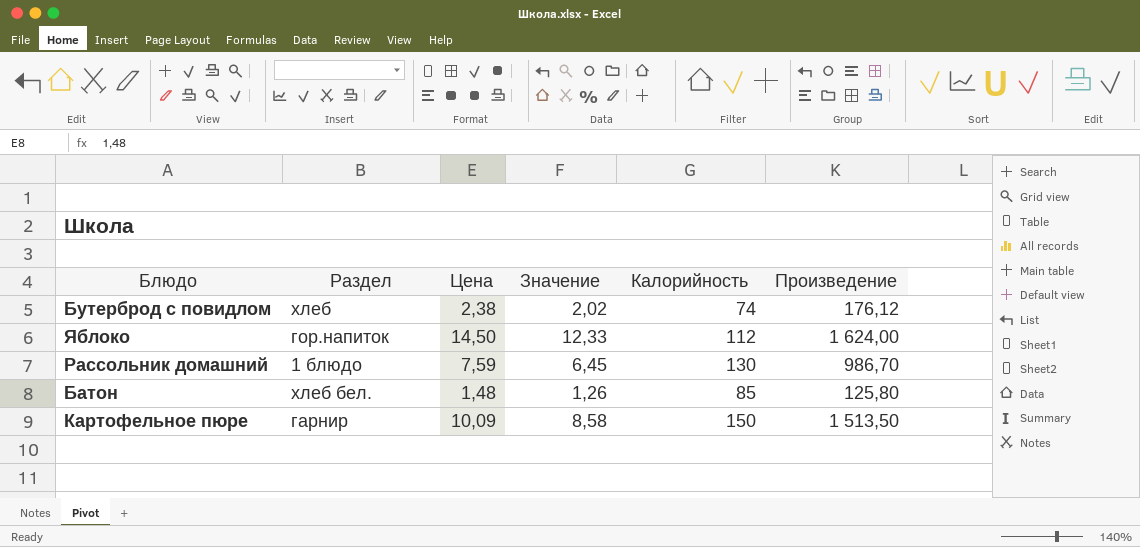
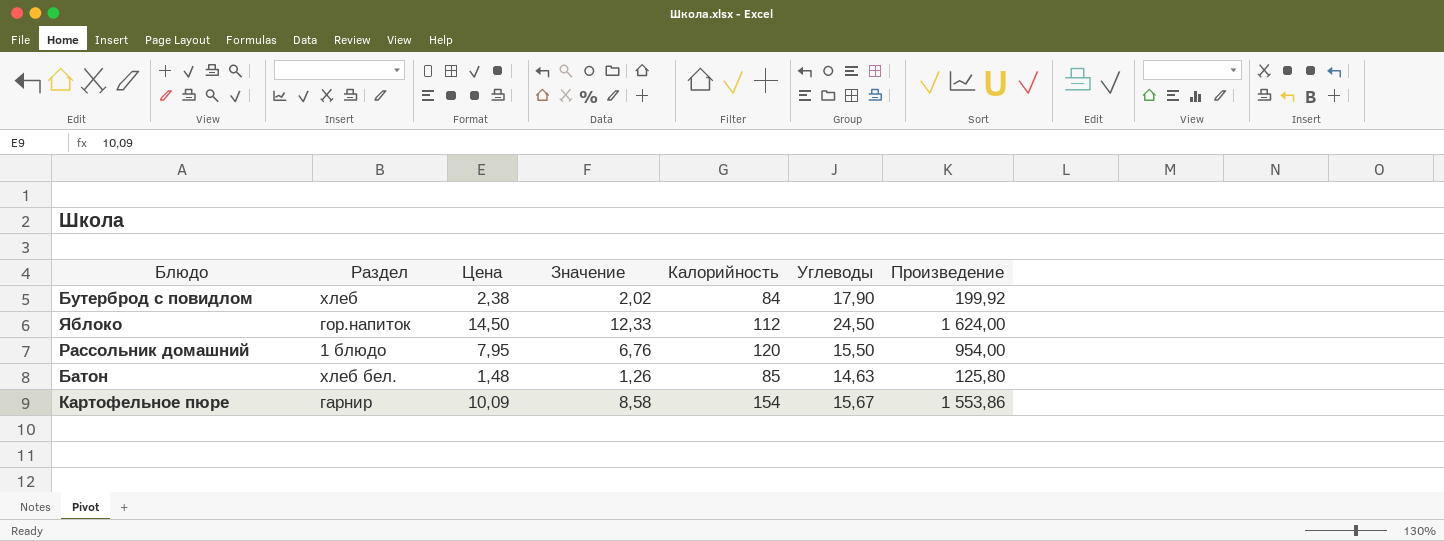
column Углеводы | position: none -> 6
Бутерброд с повидлом | Калорийность: 74 -> 84
Бутерброд с повидлом | Произведение: 176,12 -> 199,92
Рассольник домашний | Цена: 7,59 -> 7,95
Рассольник домашний | Значение: 6,45 -> 6,76
Рассольник домашний | Калорийность: 130 -> 120
Рассольник домашний | Произведение: 986,70 -> 954,00
Картофельное пюре | Калорийность: 150 -> 154
Картофельное пюре | Произведение: 1 513,50 -> 1 553,86

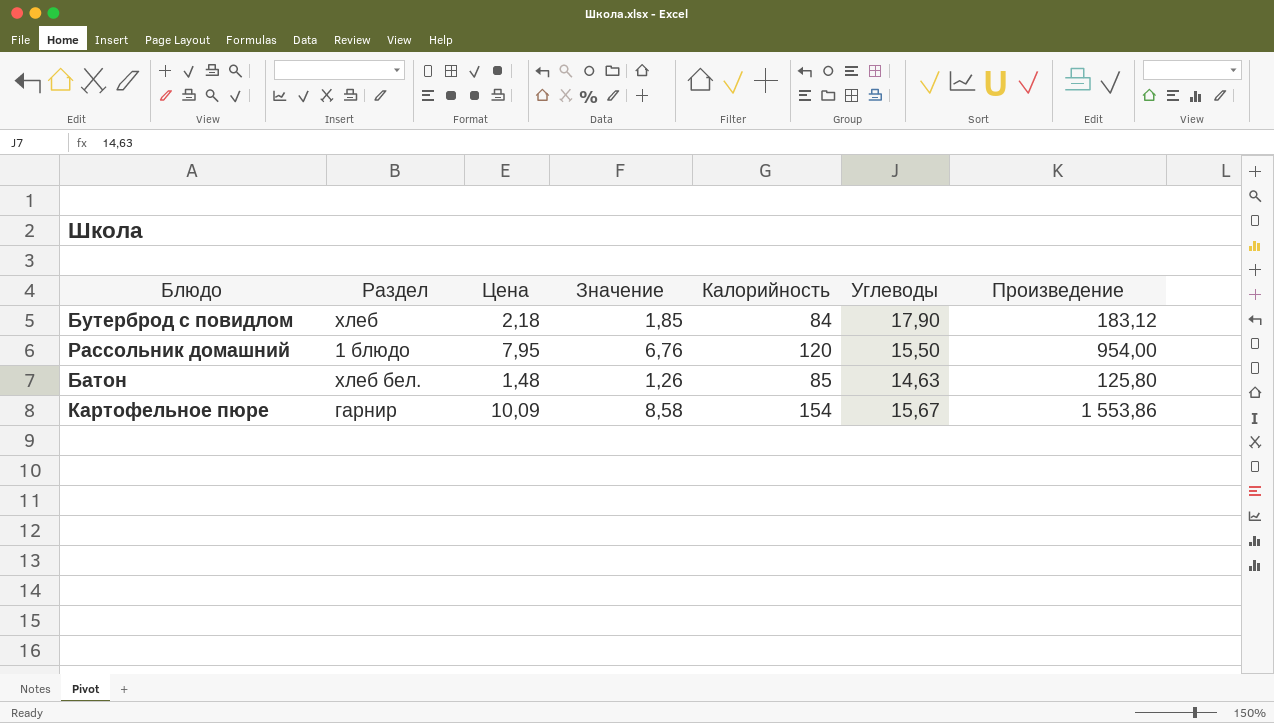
row Яблоко: гор.напиток | 14,50 | 12,33 | 112 | 24,50 | 1 624,00 -> none
Бутерброд с повидлом | Цена: 2,38 -> 2,18
Бутерброд с повидлом | Значение: 2,02 -> 1,85
Бутерброд с повидлом | Произведение: 199,92 -> 183,12

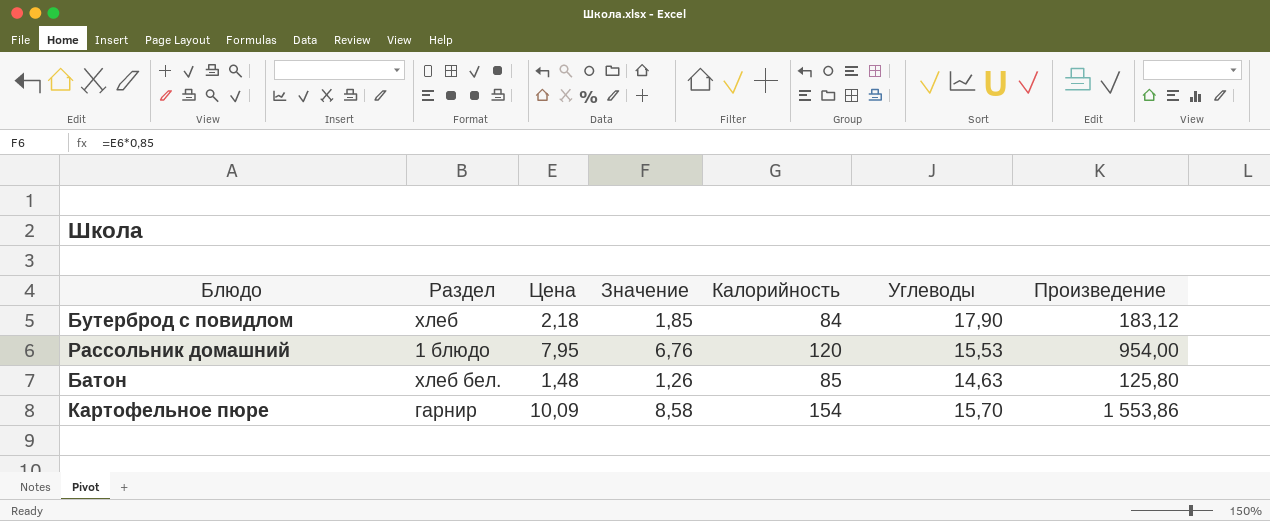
Рассольник домашний | Углеводы: 15,50 -> 15,53
Картофельное пюре | Углеводы: 15,67 -> 15,70

